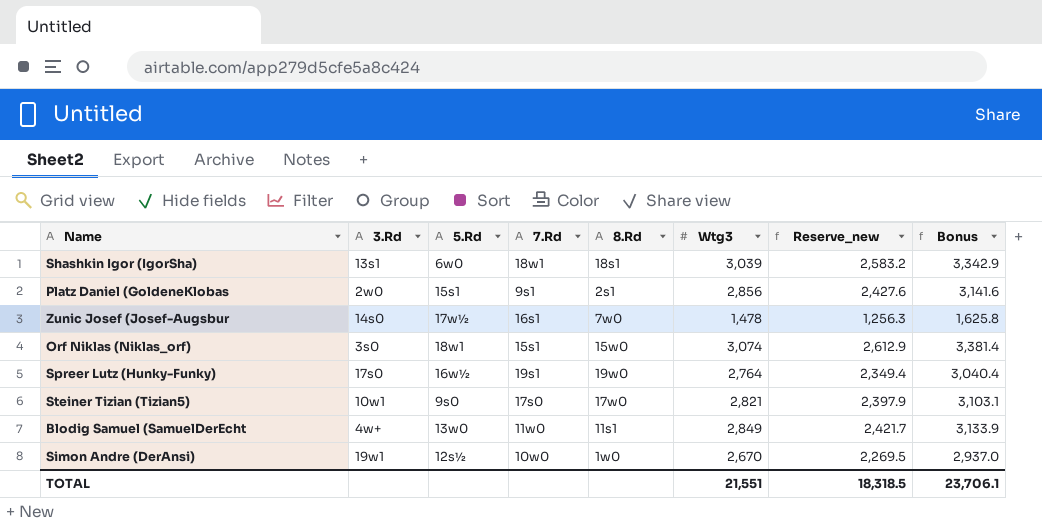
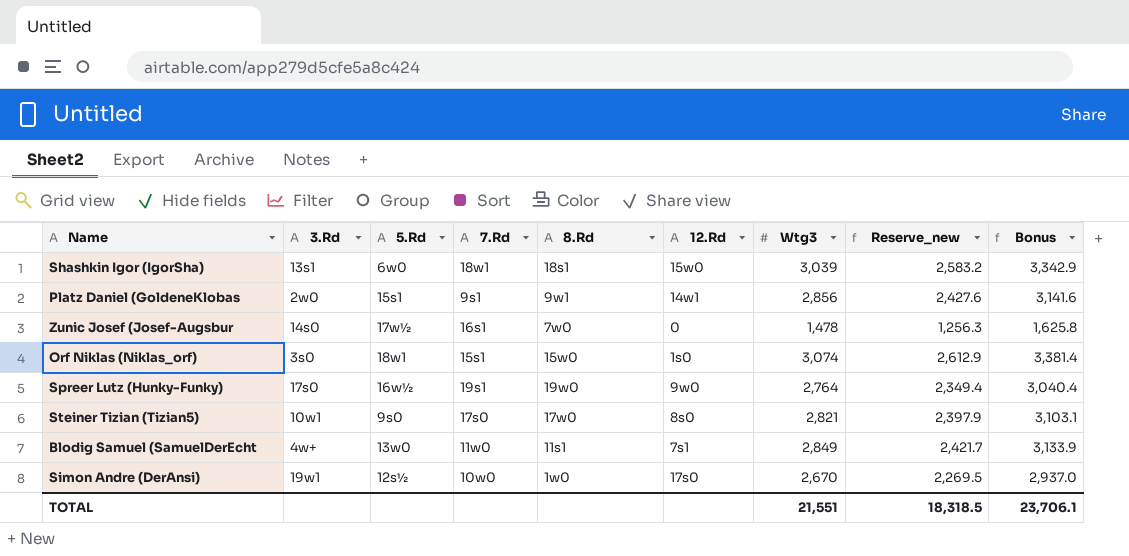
column 12.Rd | position: none -> 6
Platz Daniel (GoldeneKlobas | 8.Rd: 2s1 -> 9w1

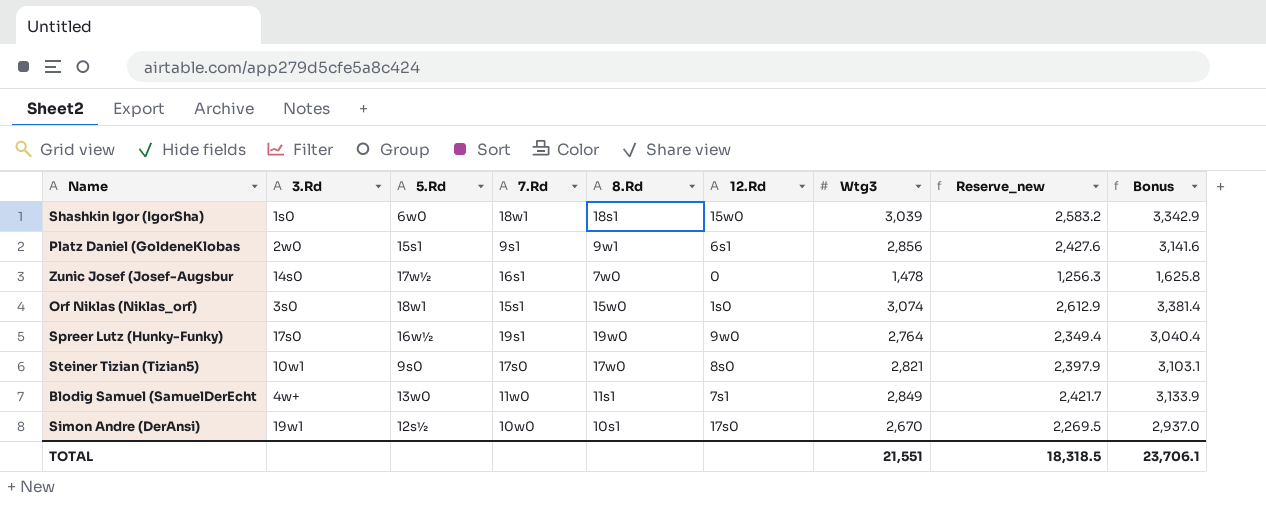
Shashkin Igor (IgorSha) | 3.Rd: 13s1 -> 1s0
Platz Daniel (GoldeneKlobas | 12.Rd: 14w1 -> 6s1
Simon Andre (DerAnsi) | 8.Rd: 1w0 -> 10s1

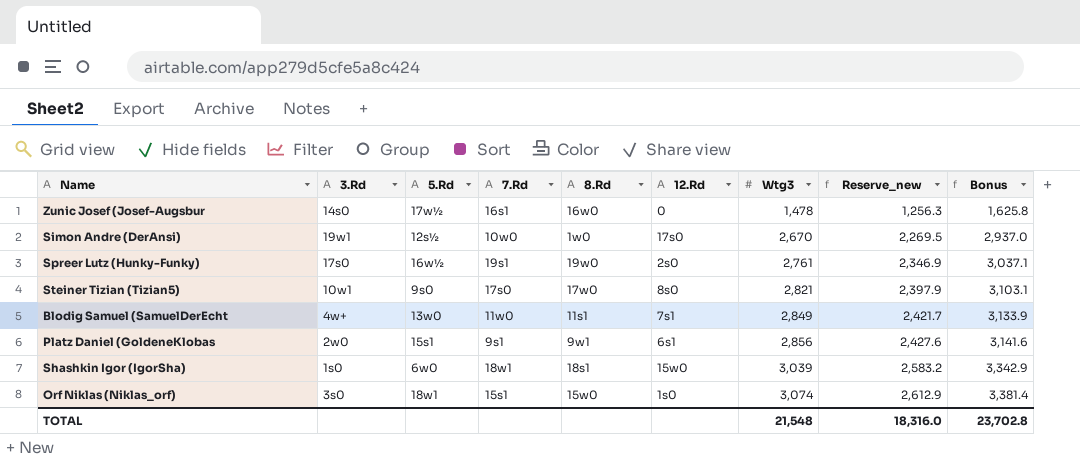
row order: none -> Wtg3 ascending
Zunic Josef (Josef-Augsbur | 8.Rd: 7w0 -> 16w0
Simon Andre (DerAnsi) | 8.Rd: 10s1 -> 1w0
Spreer Lutz (Hunky-Funky) | 12.Rd: 9w0 -> 2s0
Spreer Lutz (Hunky-Funky) | Wtg3: 2,764 -> 2,761
Spreer Lutz (Hunky-Funky) | Reserve_new: 2,349.4 -> 2,346.9
Spreer Lutz (Hunky-Funky) | Bonus: 3,040.4 -> 3,037.1
TOTAL | Wtg3: 21,551 -> 21,548
TOTAL | Reserve_new: 18,318.5 -> 18,316.0
TOTAL | Bonus: 23,706.1 -> 23,702.8

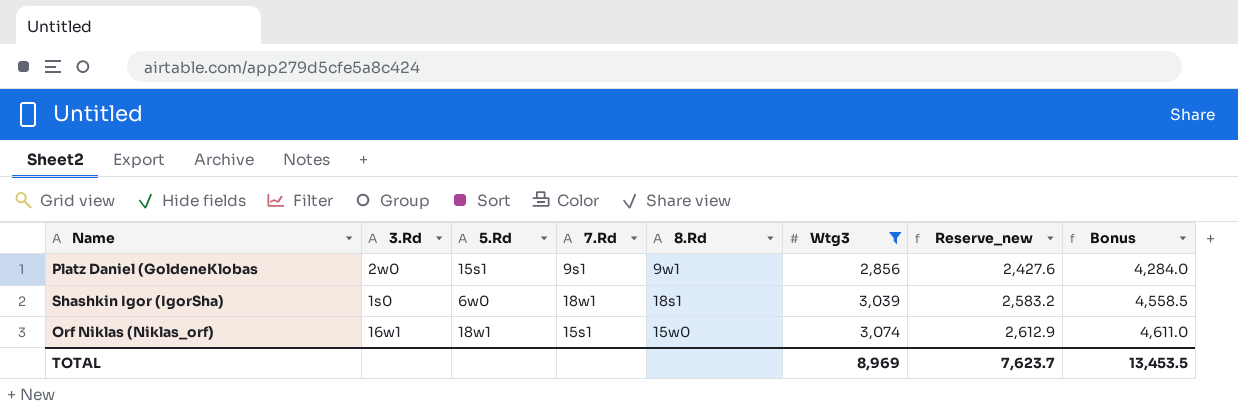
filter: none -> Wtg3 >= 2,856
column 12.Rd | position: 6 -> none
column Bonus | formula: [Wtg3] * 1.1 -> [Wtg3] * 1.5
Orf Niklas (Niklas_orf) | 3.Rd: 3s0 -> 16w1
TOTAL | Wtg3: 21,548 -> 8,969
TOTAL | Reserve_new: 18,316.0 -> 7,623.7
TOTAL | Bonus: 23,702.8 -> 13,453.5

